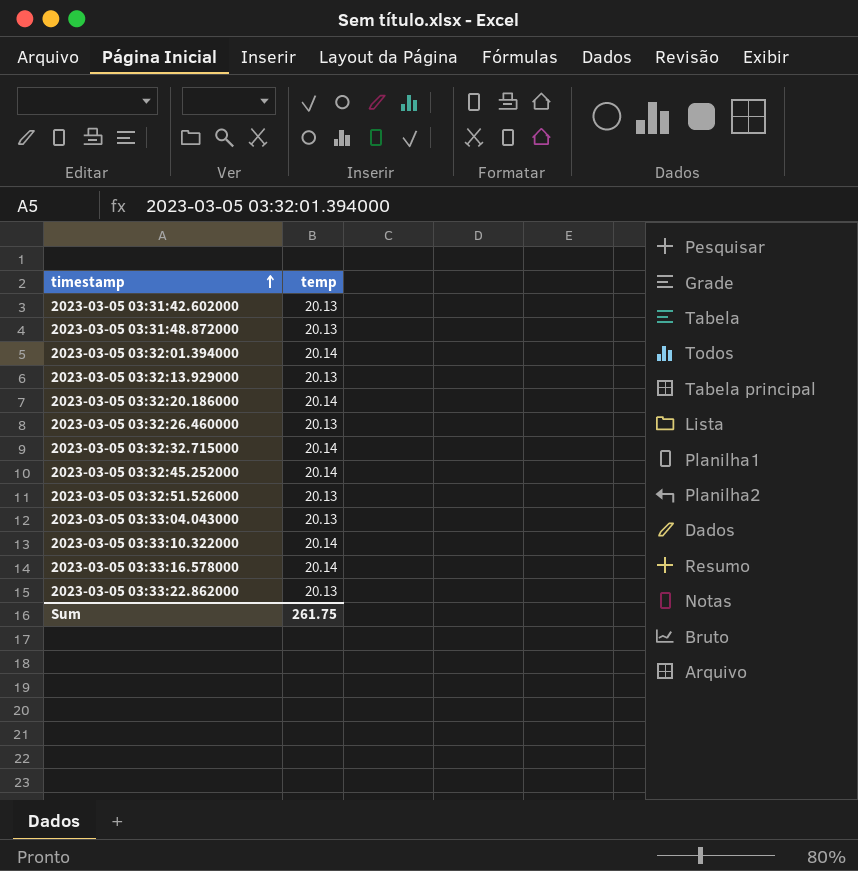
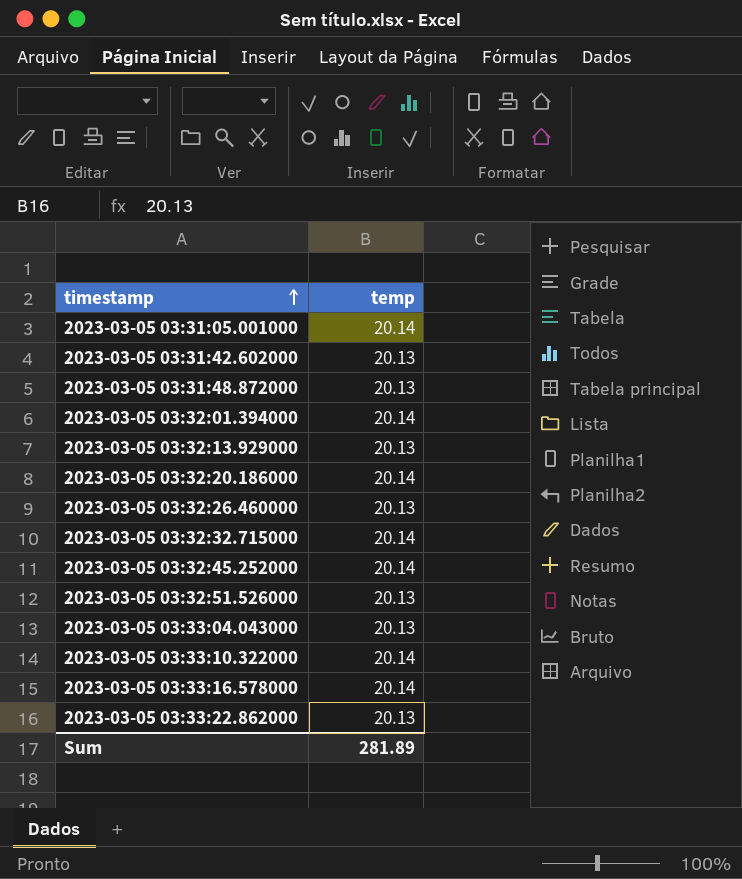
row 2023-03-05 03:31:05.001000: none -> 20.14
Sum | temp: 261.75 -> 281.89

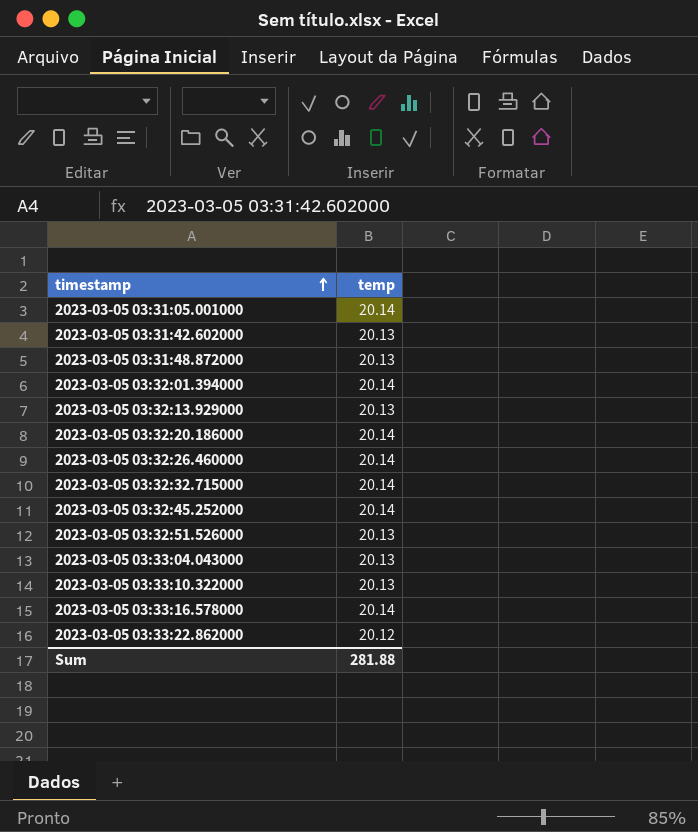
2023-03-05 03:32:26.460000 | temp: 20.13 -> 20.14
2023-03-05 03:33:10.322000 | temp: 20.14 -> 20.13
2023-03-05 03:33:22.862000 | temp: 20.13 -> 20.12
Sum | temp: 281.89 -> 281.88

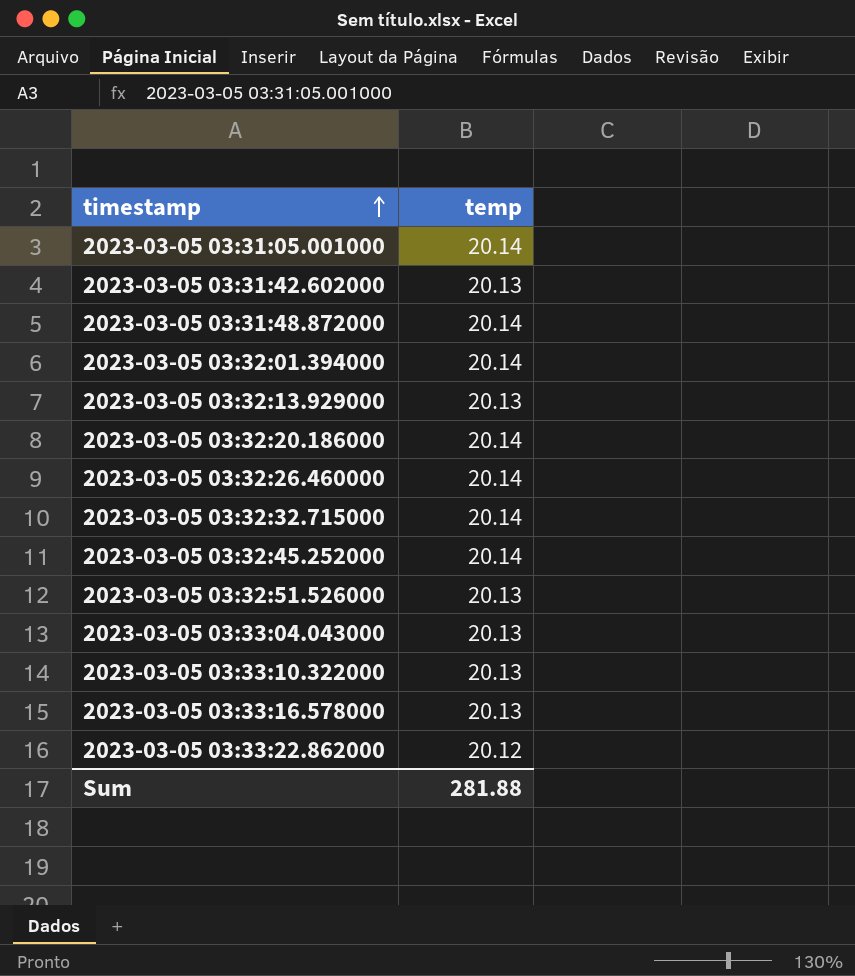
2023-03-05 03:31:48.872000 | temp: 20.13 -> 20.14
2023-03-05 03:33:16.578000 | temp: 20.14 -> 20.13

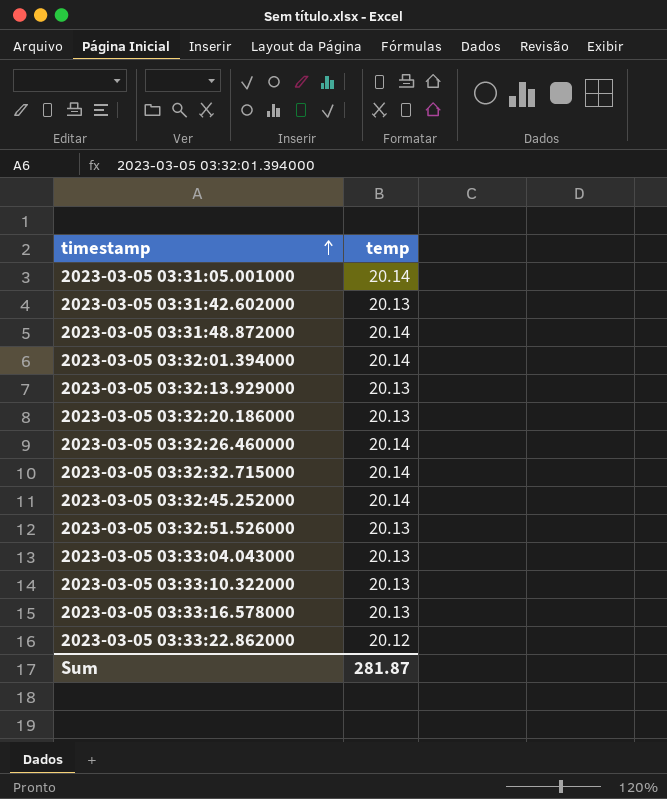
2023-03-05 03:32:20.186000 | temp: 20.14 -> 20.13
Sum | temp: 281.88 -> 281.87

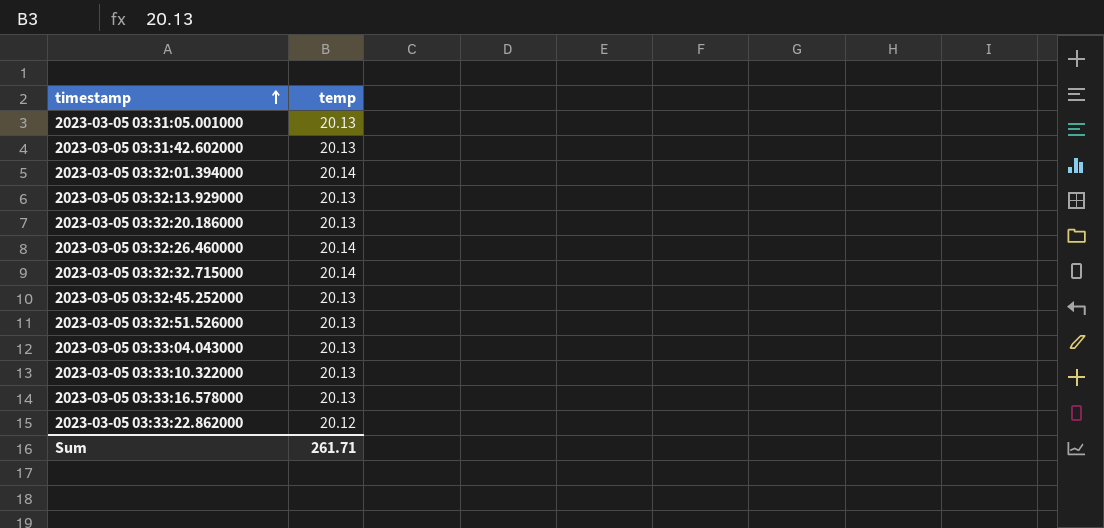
row 2023-03-05 03:31:48.872000: 20.14 -> none
2023-03-05 03:31:05.001000 | temp: 20.14 -> 20.13
2023-03-05 03:32:45.252000 | temp: 20.14 -> 20.13
Sum | temp: 281.87 -> 261.71

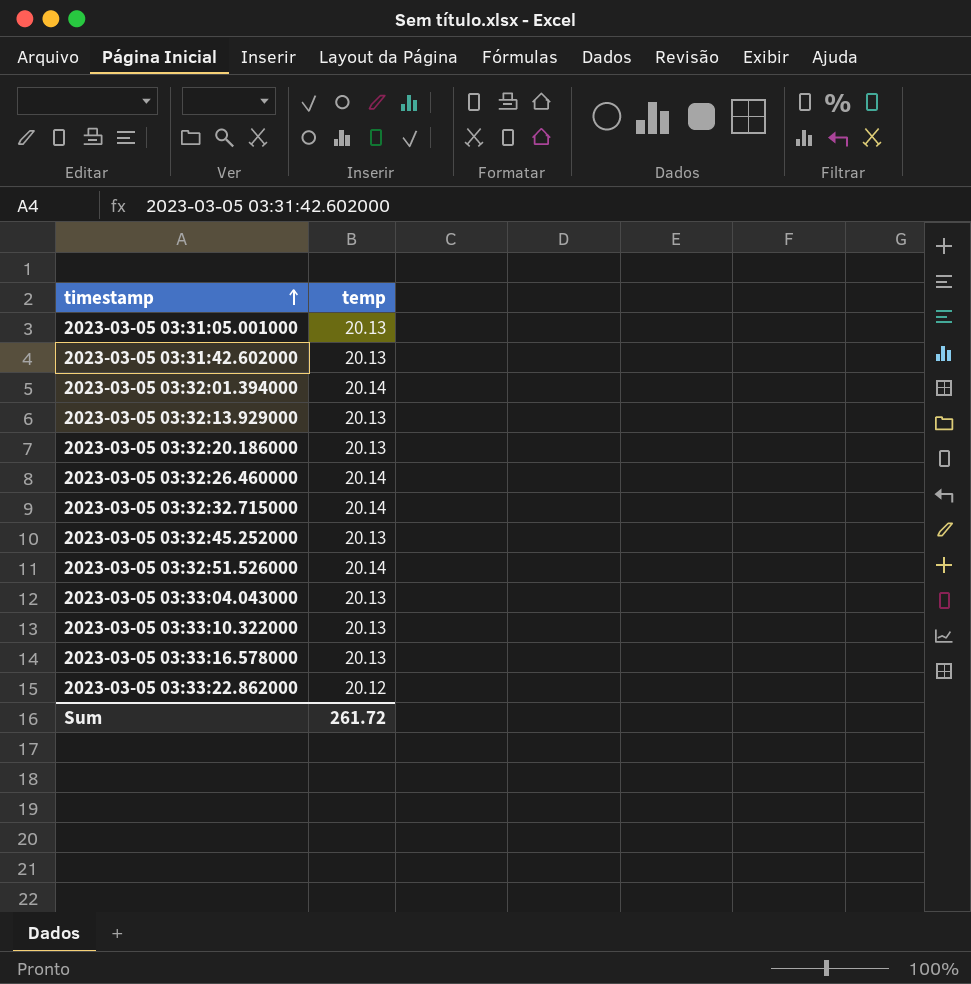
2023-03-05 03:32:51.526000 | temp: 20.13 -> 20.14
Sum | temp: 261.71 -> 261.72

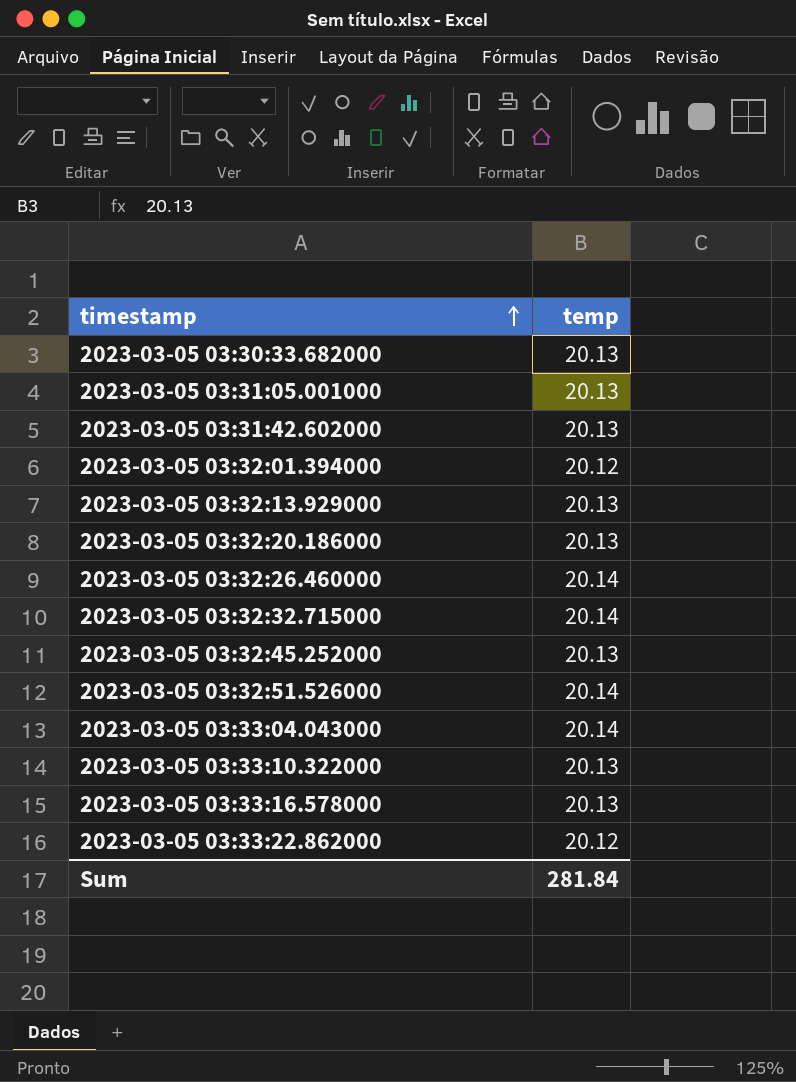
row 2023-03-05 03:30:33.682000: none -> 20.13
2023-03-05 03:32:01.394000 | temp: 20.14 -> 20.12
2023-03-05 03:33:04.043000 | temp: 20.13 -> 20.14
Sum | temp: 261.72 -> 281.84

